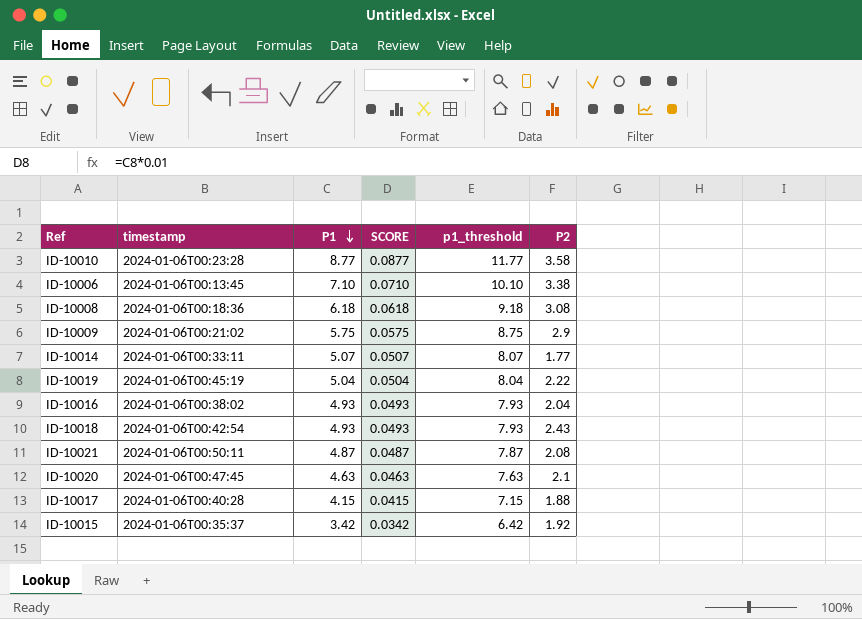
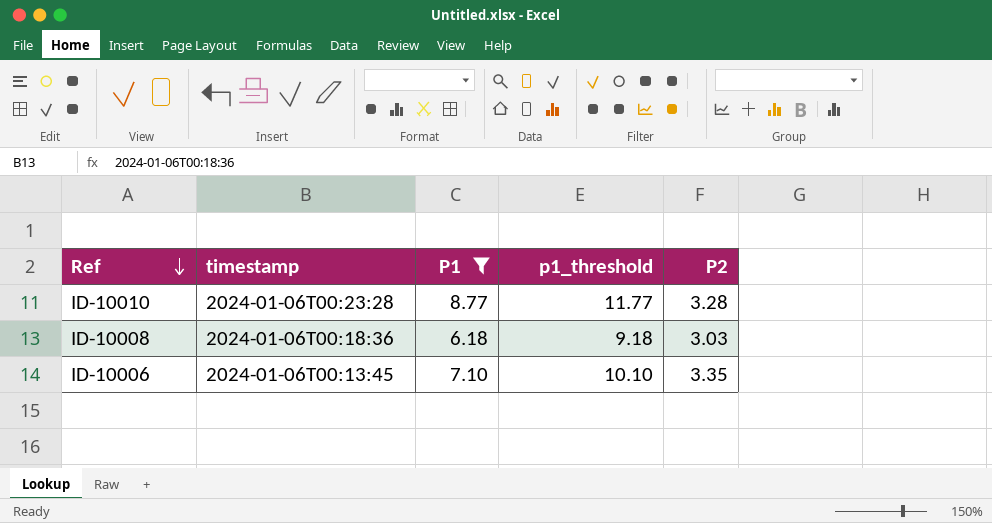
filter: none -> P1 >= 6.18
row order: P1 descending -> Ref descending
column SCORE | formula: [P1] * 0.01 -> none
ID-10010 | P2: 3.58 -> 3.28
ID-10008 | P2: 3.08 -> 3.03
ID-10006 | P2: 3.38 -> 3.35

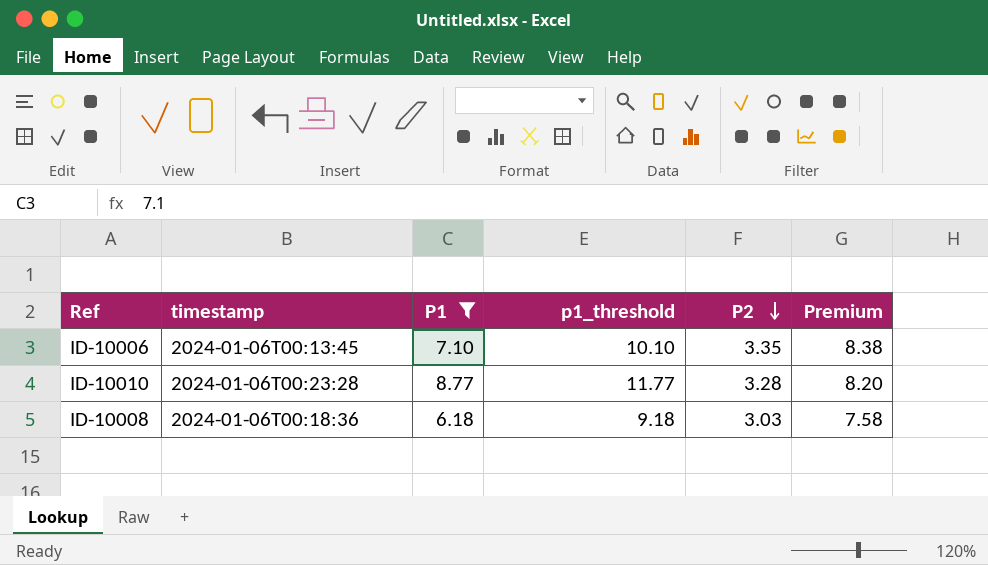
row order: Ref descending -> P2 descending
column Premium | formula: none -> [P2] * 2.5

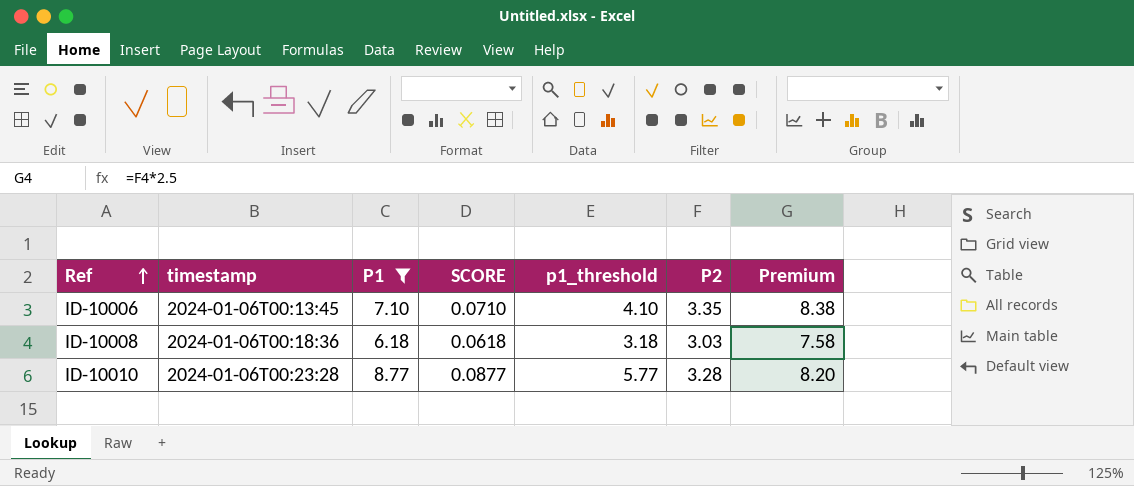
row order: P2 descending -> Ref ascending
column SCORE | formula: none -> [P1] * 0.01
column p1_threshold | formula: [P1] + 3 -> [P1] - 3

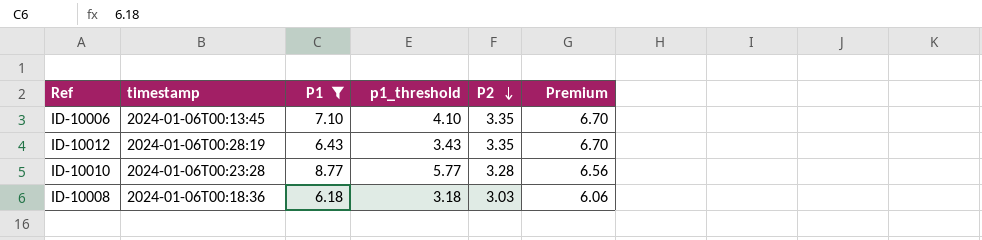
row order: Ref ascending -> P2 descending
column SCORE | formula: [P1] * 0.01 -> none
column Premium | formula: [P2] * 2.5 -> [P2] * 2
row ID-10012: none -> 2024-01-06T00:28:19 | 6.43 | 3.43 | 3.35 | 6.70

